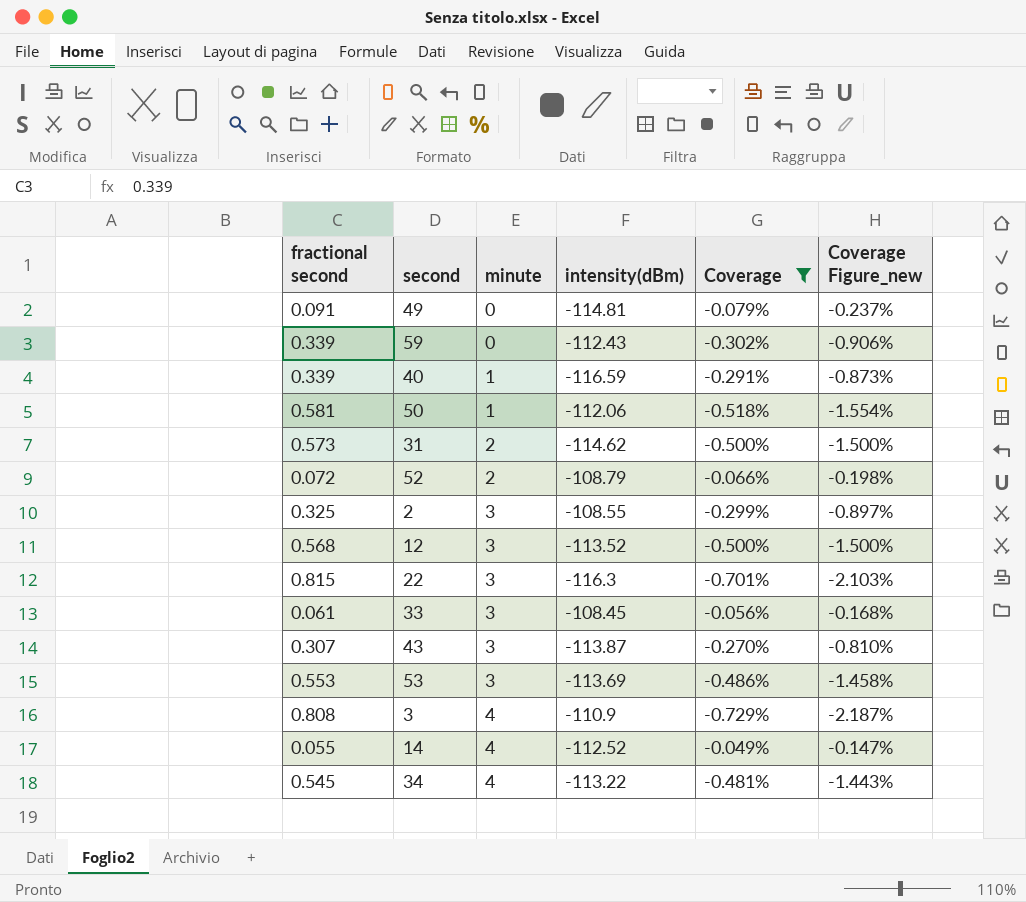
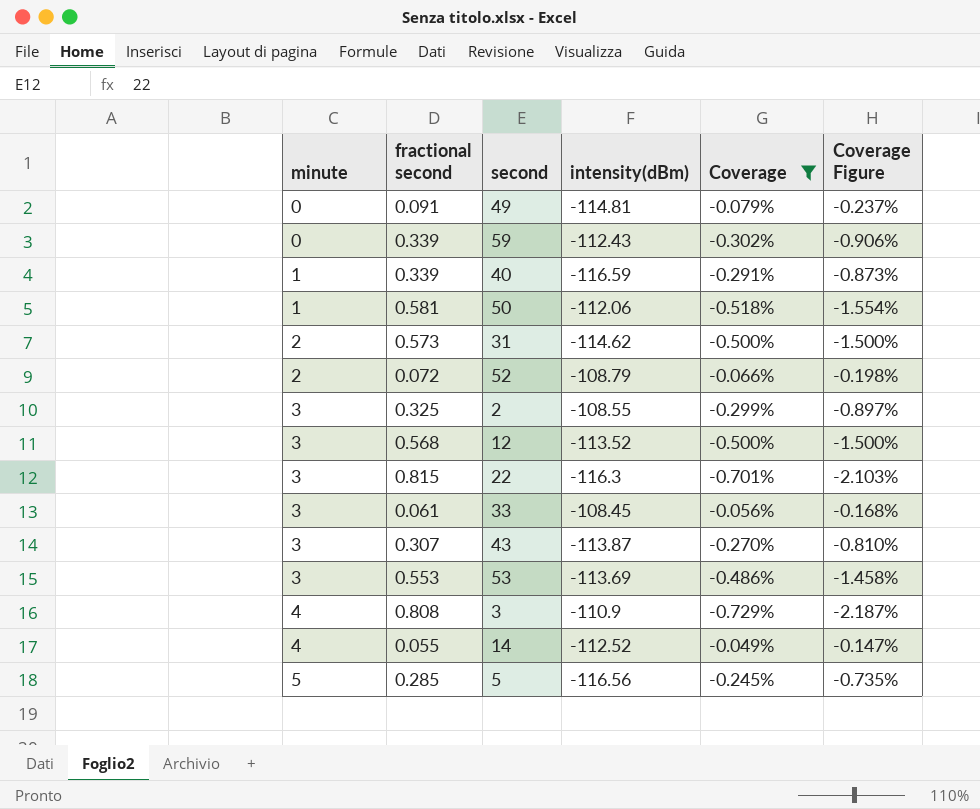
column minute | position: 3 -> 1
column name: Coverage Figure_new -> Coverage Figure
row 34: 0.545 | 4 | -113.22 | -0.481% | -1.443% -> none
row 5: none -> 5 | 0.285 | -116.56 | -0.245% | -0.735%

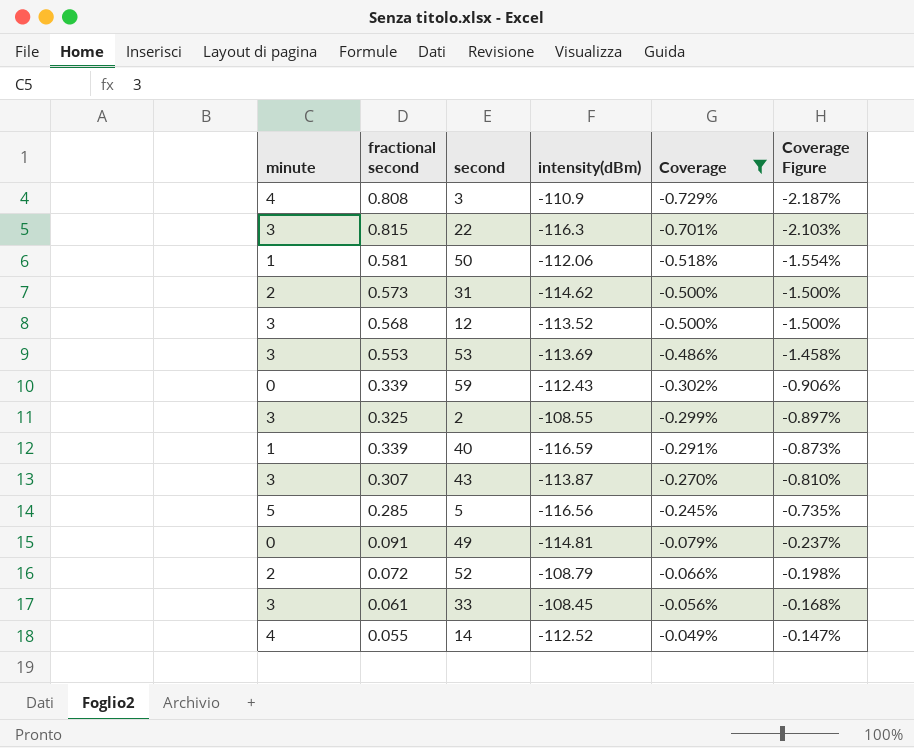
row order: minute ascending -> Coverage ascending

